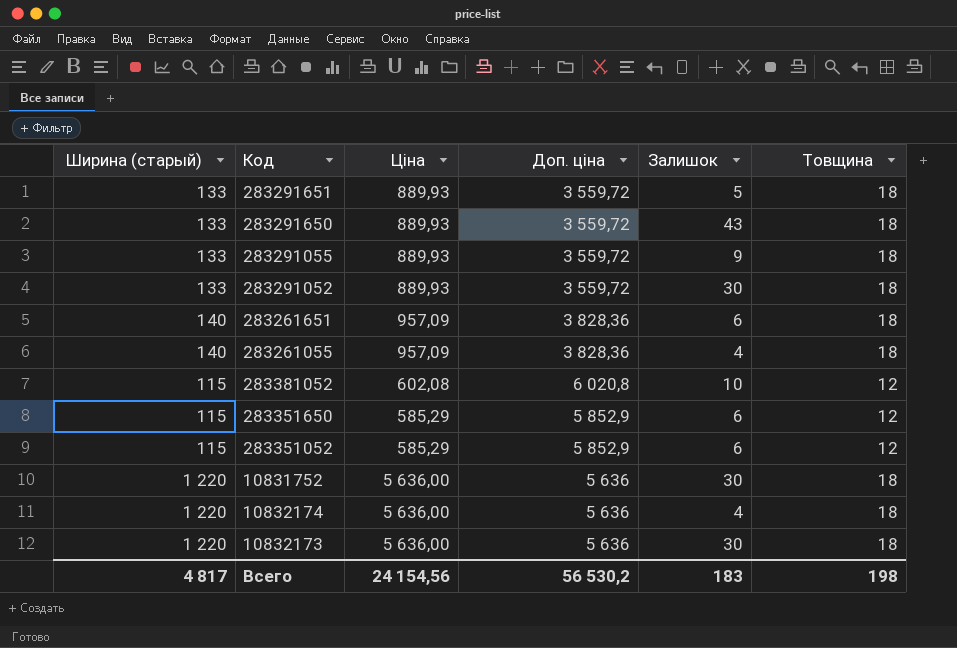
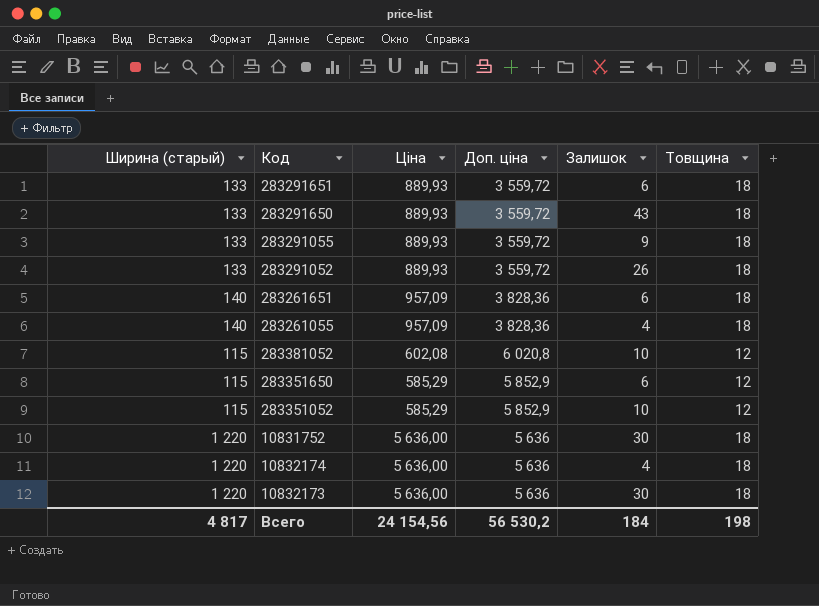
283291651 | Залишок: 5 -> 6
283291052 | Залишок: 30 -> 26
283351052 | Залишок: 6 -> 10
Всего | Залишок: 183 -> 184

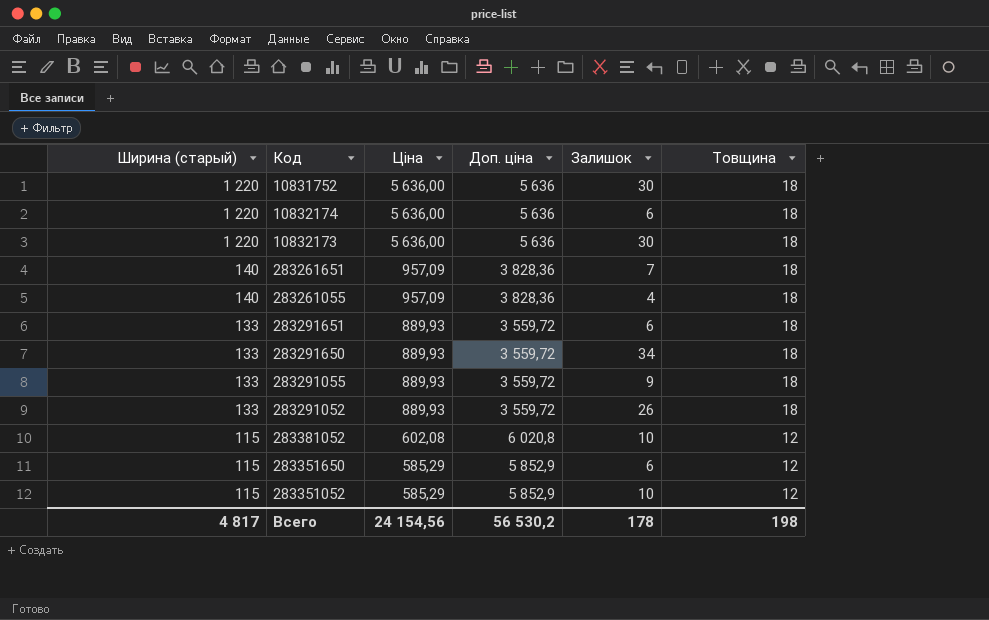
row order: none -> Ширина (старый) descending
10832174 | Залишок: 4 -> 6
283261651 | Залишок: 6 -> 7
283291650 | Залишок: 43 -> 34
Всего | Залишок: 184 -> 178

